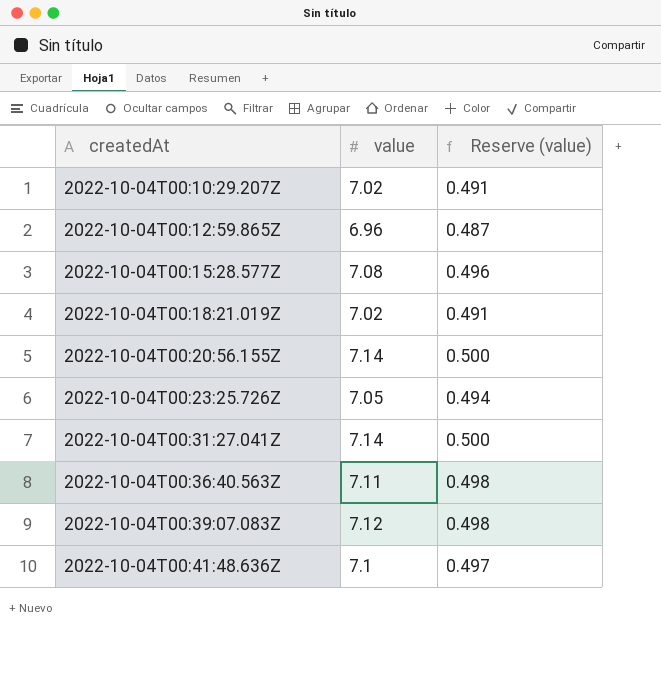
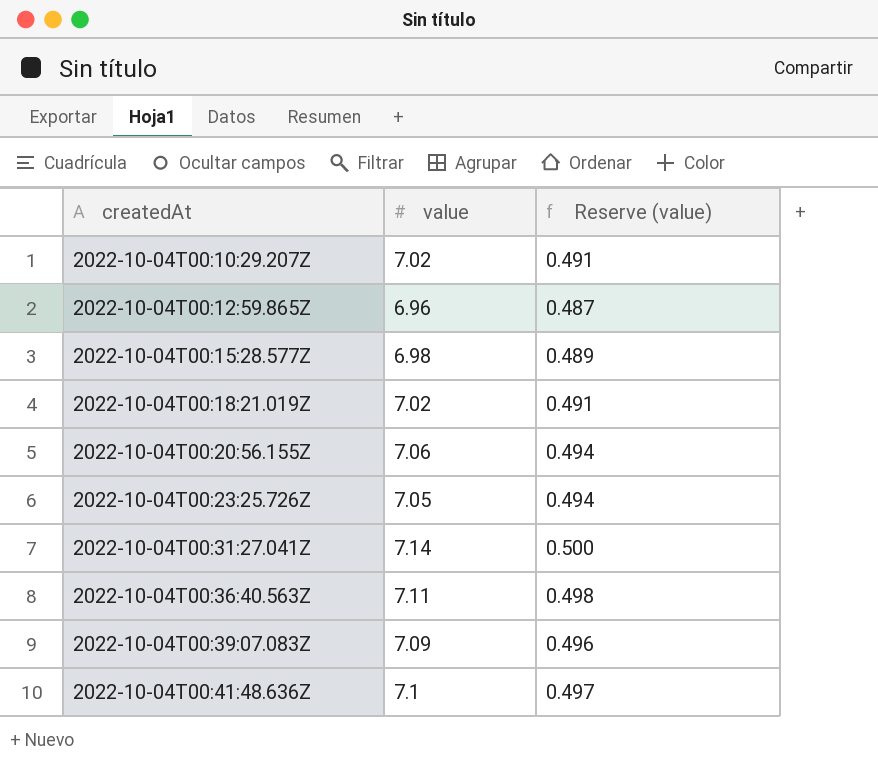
2022-10-04T00:15:28.577Z | value: 7.08 -> 6.98
2022-10-04T00:15:28.577Z | Reserve (value): 0.496 -> 0.489
2022-10-04T00:20:56.155Z | value: 7.14 -> 7.06
2022-10-04T00:20:56.155Z | Reserve (value): 0.500 -> 0.494
2022-10-04T00:39:07.083Z | value: 7.12 -> 7.09
2022-10-04T00:39:07.083Z | Reserve (value): 0.498 -> 0.496

